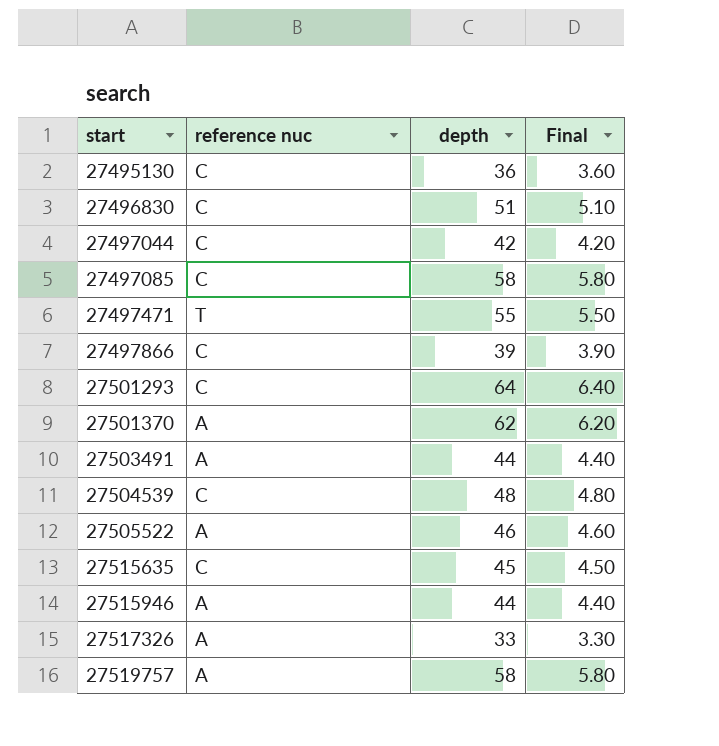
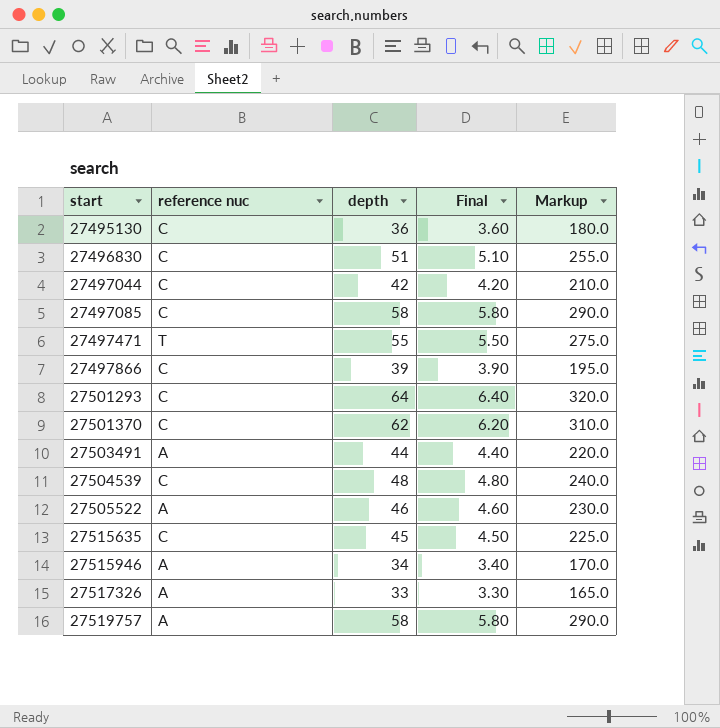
column Markup | formula: none -> [depth] * 5
27501370 | reference nuc: A -> C
27515946 | depth: 44 -> 34
27515946 | Final: 4.40 -> 3.40

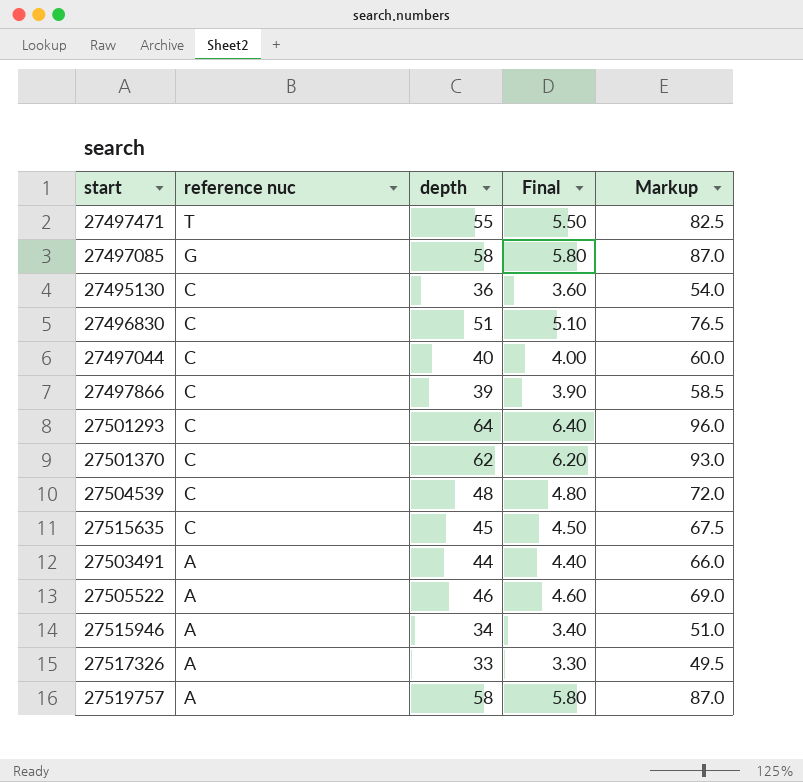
row order: start ascending -> reference nuc descending
column Markup | formula: [depth] * 5 -> [depth] * 1.5
27497085 | reference nuc: C -> G
27497044 | depth: 42 -> 40
27497044 | Final: 4.20 -> 4.00

